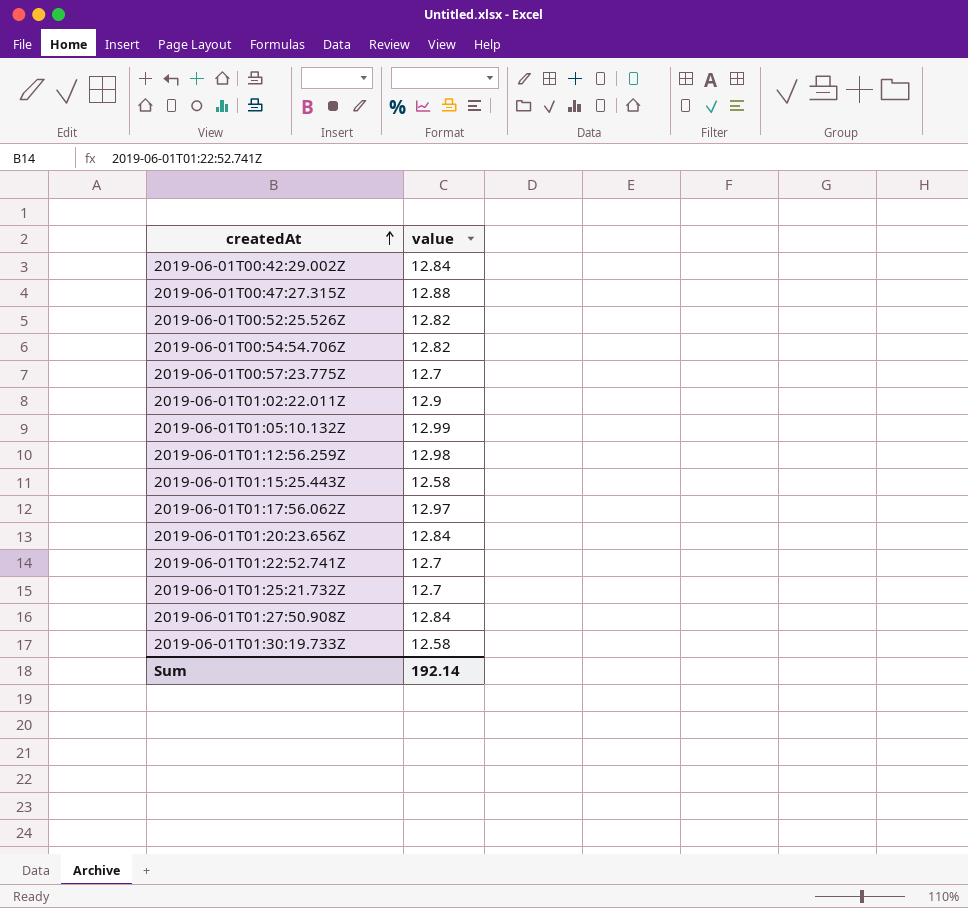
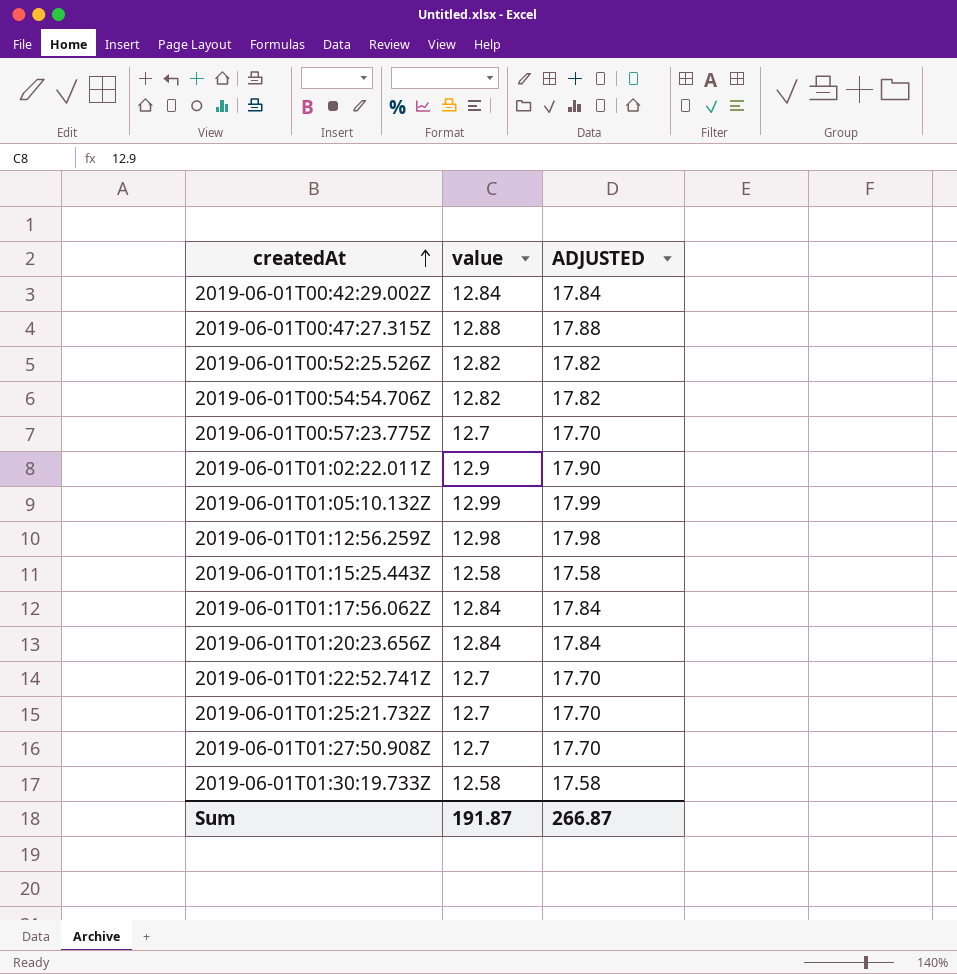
column ADJUSTED | formula: none -> [value] + 5
2019-06-01T01:17:56.062Z | value: 12.97 -> 12.84
2019-06-01T01:27:50.908Z | value: 12.84 -> 12.7
Sum | value: 192.14 -> 191.87

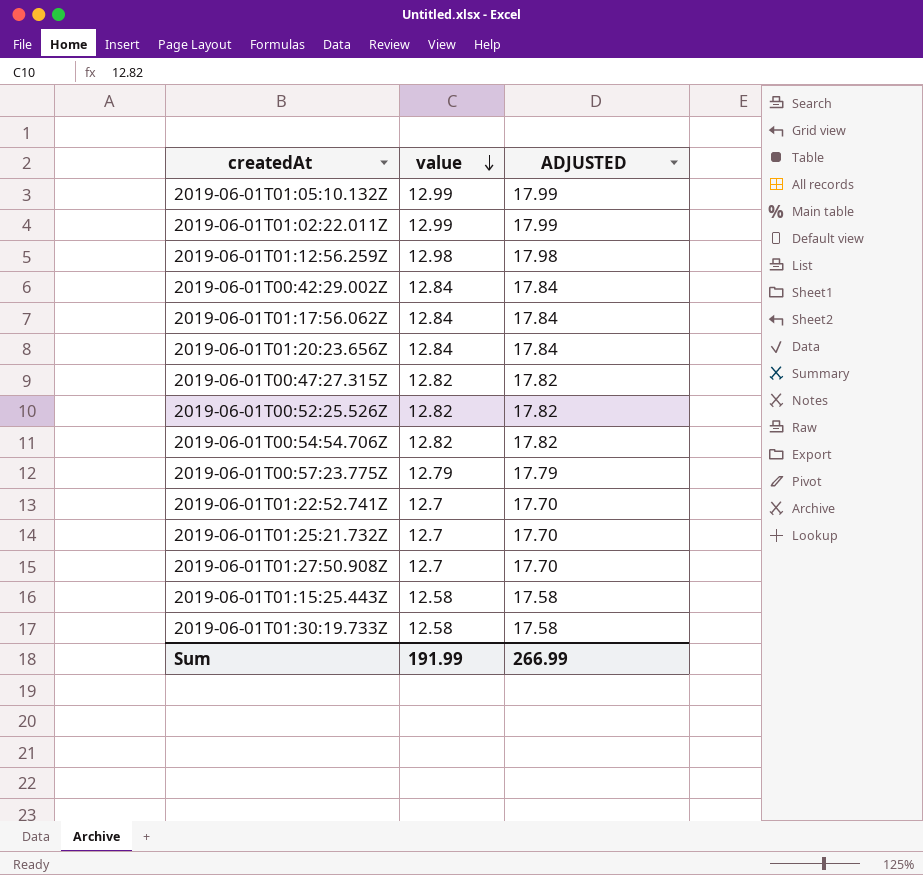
row order: createdAt ascending -> value descending
2019-06-01T01:02:22.011Z | value: 12.9 -> 12.99
2019-06-01T01:02:22.011Z | ADJUSTED: 17.90 -> 17.99
2019-06-01T00:47:27.315Z | value: 12.88 -> 12.82
2019-06-01T00:47:27.315Z | ADJUSTED: 17.88 -> 17.82
2019-06-01T00:57:23.775Z | value: 12.7 -> 12.79
2019-06-01T00:57:23.775Z | ADJUSTED: 17.70 -> 17.79
Sum | value: 191.87 -> 191.99
Sum | ADJUSTED: 266.87 -> 266.99

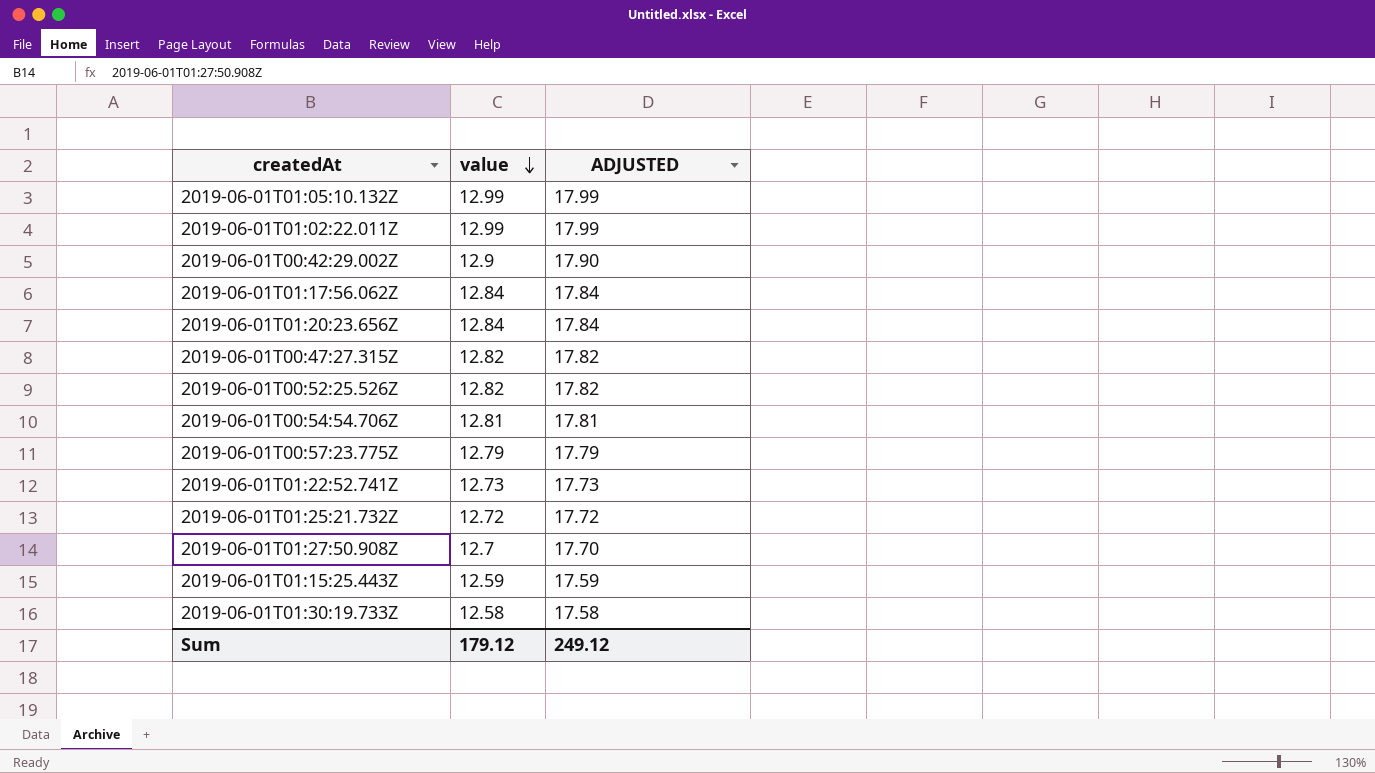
row 2019-06-01T01:12:56.259Z: 12.98 | 17.98 -> none
2019-06-01T00:42:29.002Z | value: 12.84 -> 12.9
2019-06-01T00:42:29.002Z | ADJUSTED: 17.84 -> 17.90
2019-06-01T00:54:54.706Z | value: 12.82 -> 12.81
2019-06-01T00:54:54.706Z | ADJUSTED: 17.82 -> 17.81
2019-06-01T01:22:52.741Z | value: 12.7 -> 12.73
2019-06-01T01:22:52.741Z | ADJUSTED: 17.70 -> 17.73
2019-06-01T01:25:21.732Z | value: 12.7 -> 12.72
2019-06-01T01:25:21.732Z | ADJUSTED: 17.70 -> 17.72
2019-06-01T01:15:25.443Z | value: 12.58 -> 12.59
2019-06-01T01:15:25.443Z | ADJUSTED: 17.58 -> 17.59
Sum | value: 191.99 -> 179.12
Sum | ADJUSTED: 266.99 -> 249.12

